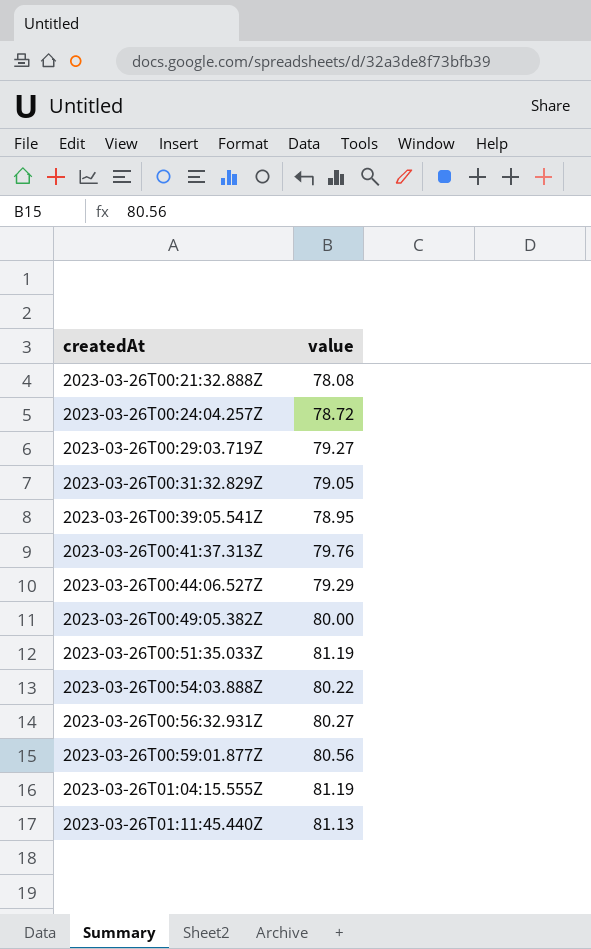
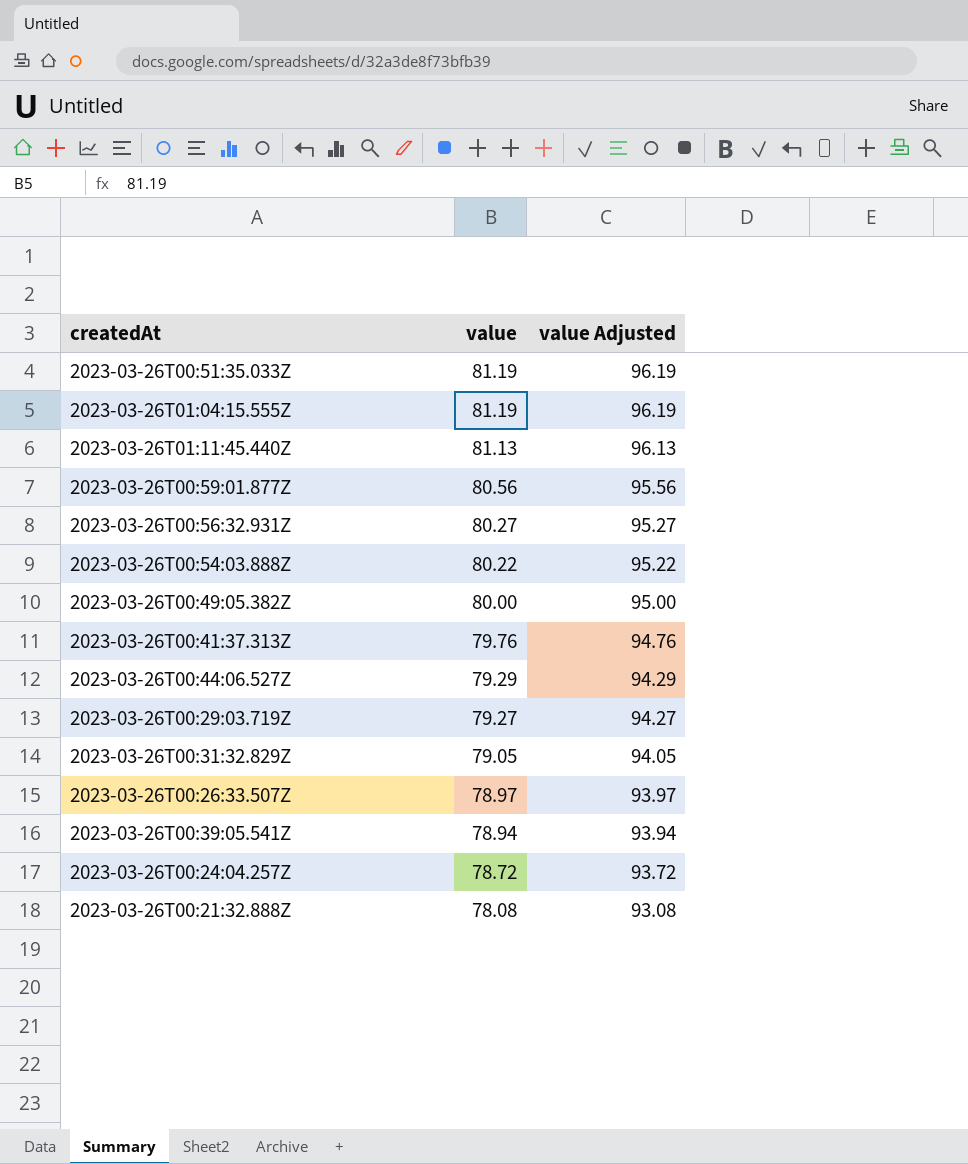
row order: createdAt ascending -> value descending
column value Adjusted | formula: none -> [value] + 15
row 2023-03-26T00:26:33.507Z: none -> 78.97 | 93.97
2023-03-26T00:39:05.541Z | value: 78.95 -> 78.94

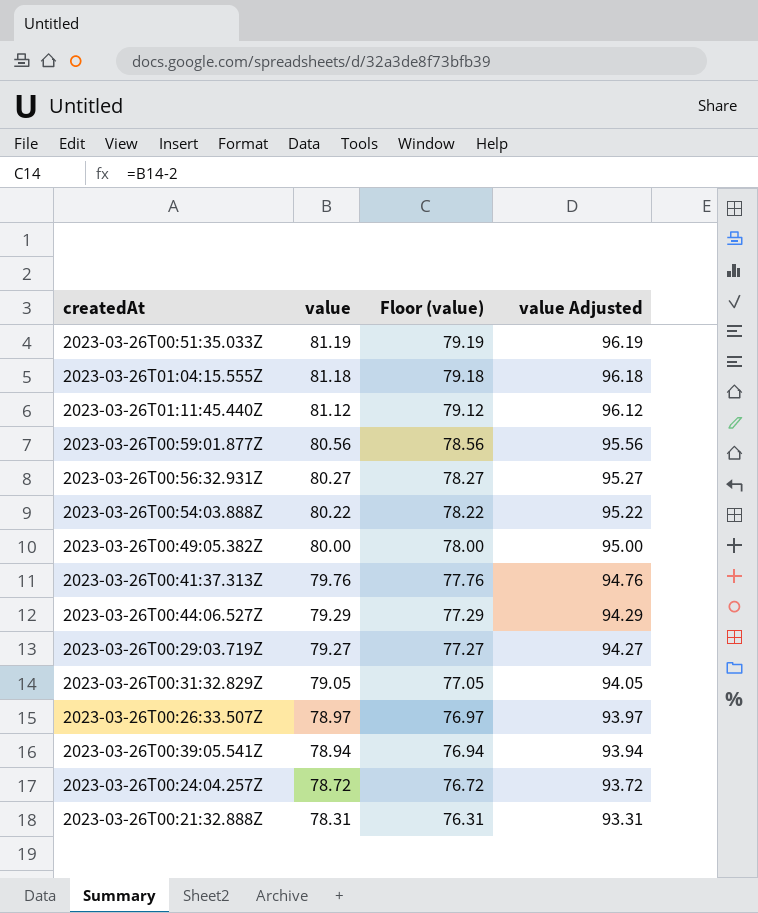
column Floor (value) | formula: none -> [value] - 2
2023-03-26T01:04:15.555Z | value: 81.19 -> 81.18
2023-03-26T01:04:15.555Z | value Adjusted: 96.19 -> 96.18
2023-03-26T01:11:45.440Z | value: 81.13 -> 81.12
2023-03-26T01:11:45.440Z | value Adjusted: 96.13 -> 96.12
2023-03-26T00:21:32.888Z | value: 78.08 -> 78.31
2023-03-26T00:21:32.888Z | value Adjusted: 93.08 -> 93.31

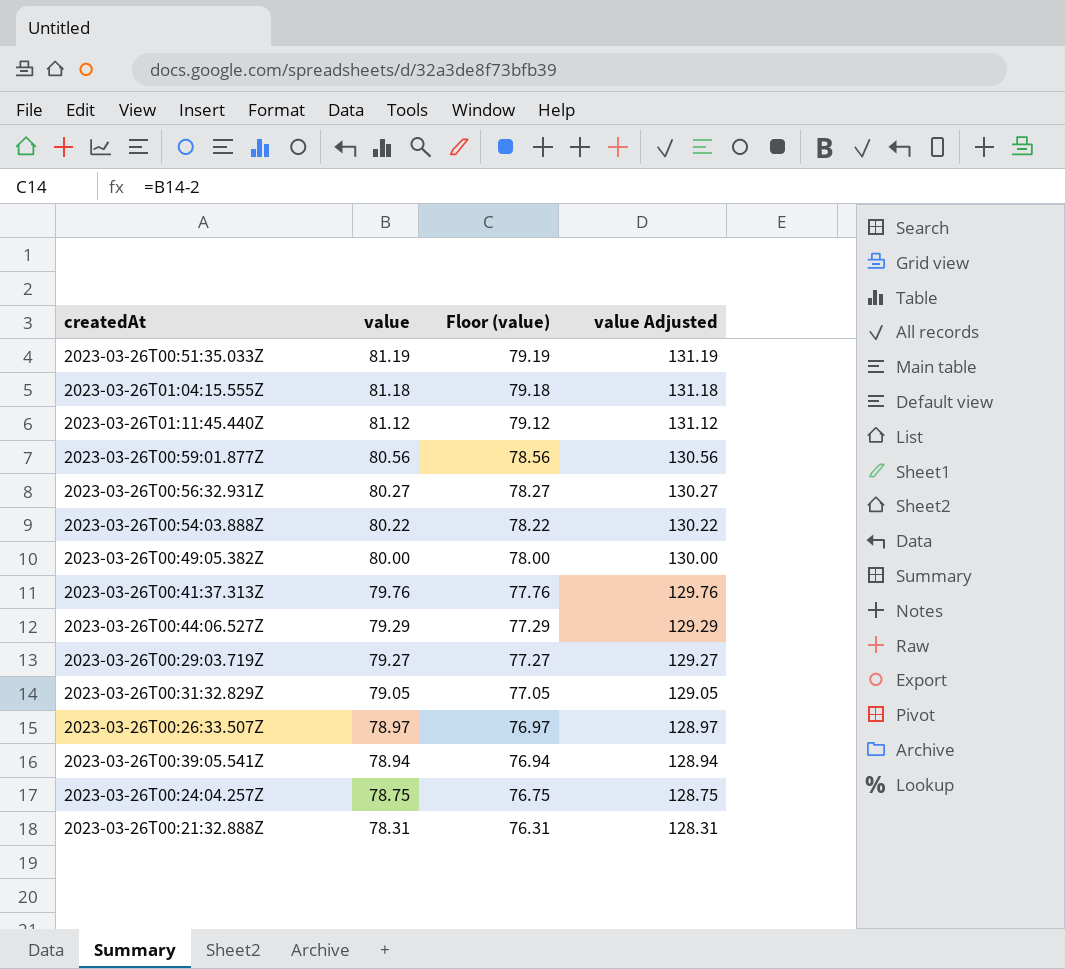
column value Adjusted | formula: [value] + 15 -> [value] + 50
2023-03-26T00:24:04.257Z | value: 78.72 -> 78.75
2023-03-26T00:24:04.257Z | Floor (value): 76.72 -> 76.75

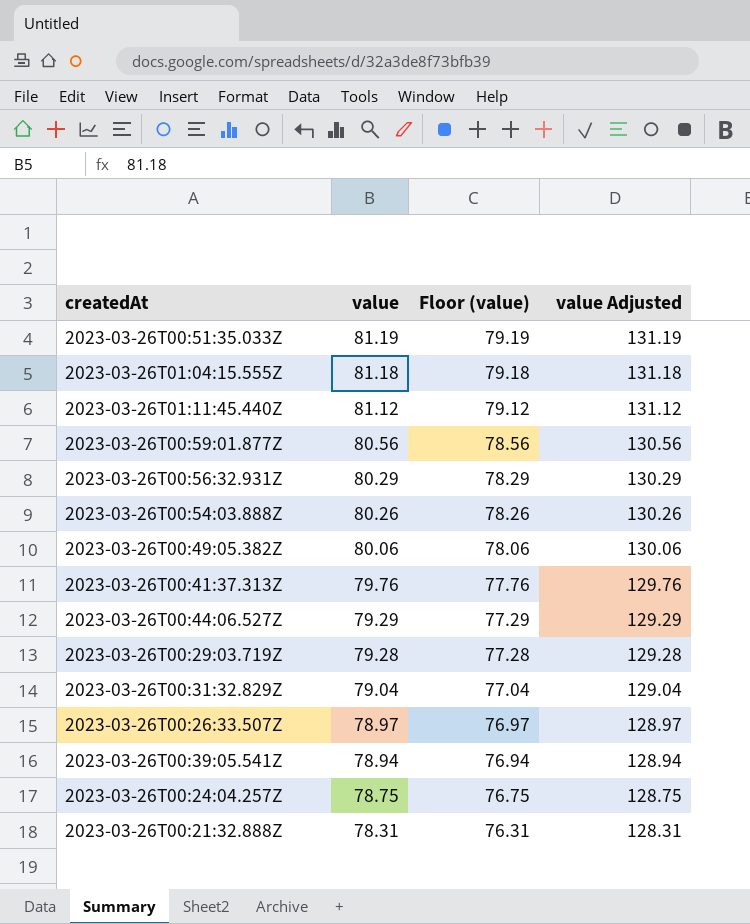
2023-03-26T00:56:32.931Z | value: 80.27 -> 80.29
2023-03-26T00:56:32.931Z | Floor (value): 78.27 -> 78.29
2023-03-26T00:56:32.931Z | value Adjusted: 130.27 -> 130.29
2023-03-26T00:54:03.888Z | value: 80.22 -> 80.26
2023-03-26T00:54:03.888Z | Floor (value): 78.22 -> 78.26
2023-03-26T00:54:03.888Z | value Adjusted: 130.22 -> 130.26
2023-03-26T00:49:05.382Z | value: 80.00 -> 80.06
2023-03-26T00:49:05.382Z | Floor (value): 78.00 -> 78.06
2023-03-26T00:49:05.382Z | value Adjusted: 130.00 -> 130.06
2023-03-26T00:29:03.719Z | value: 79.27 -> 79.28
2023-03-26T00:29:03.719Z | Floor (value): 77.27 -> 77.28
2023-03-26T00:29:03.719Z | value Adjusted: 129.27 -> 129.28
2023-03-26T00:31:32.829Z | value: 79.05 -> 79.04
2023-03-26T00:31:32.829Z | Floor (value): 77.05 -> 77.04
2023-03-26T00:31:32.829Z | value Adjusted: 129.05 -> 129.04

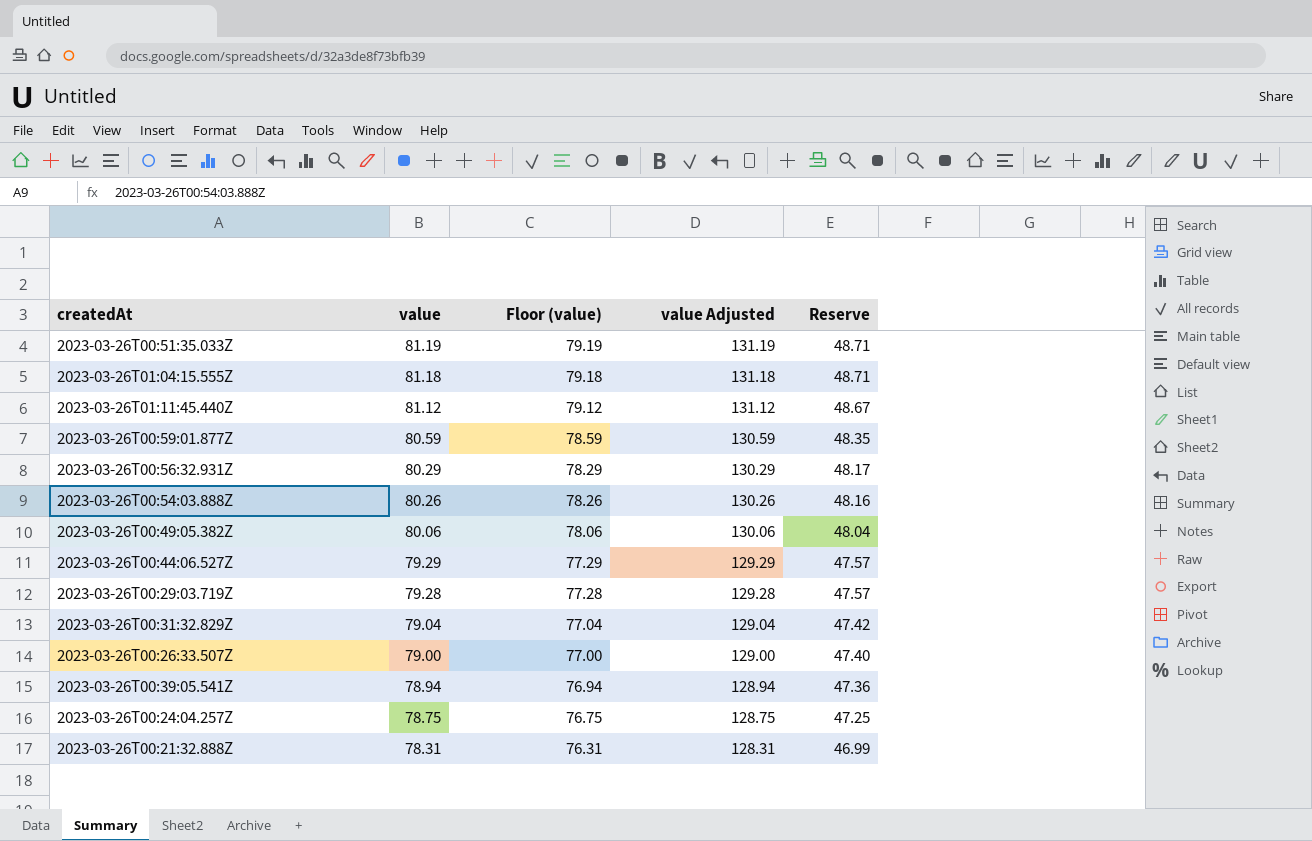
column Reserve | formula: none -> [value] * 0.6
row 2023-03-26T00:41:37.313Z: 79.76 | 77.76 | 129.76 -> none
2023-03-26T00:59:01.877Z | value: 80.56 -> 80.59
2023-03-26T00:59:01.877Z | Floor (value): 78.56 -> 78.59
2023-03-26T00:59:01.877Z | value Adjusted: 130.56 -> 130.59
2023-03-26T00:26:33.507Z | value: 78.97 -> 79.00
2023-03-26T00:26:33.507Z | Floor (value): 76.97 -> 77.00
2023-03-26T00:26:33.507Z | value Adjusted: 128.97 -> 129.00

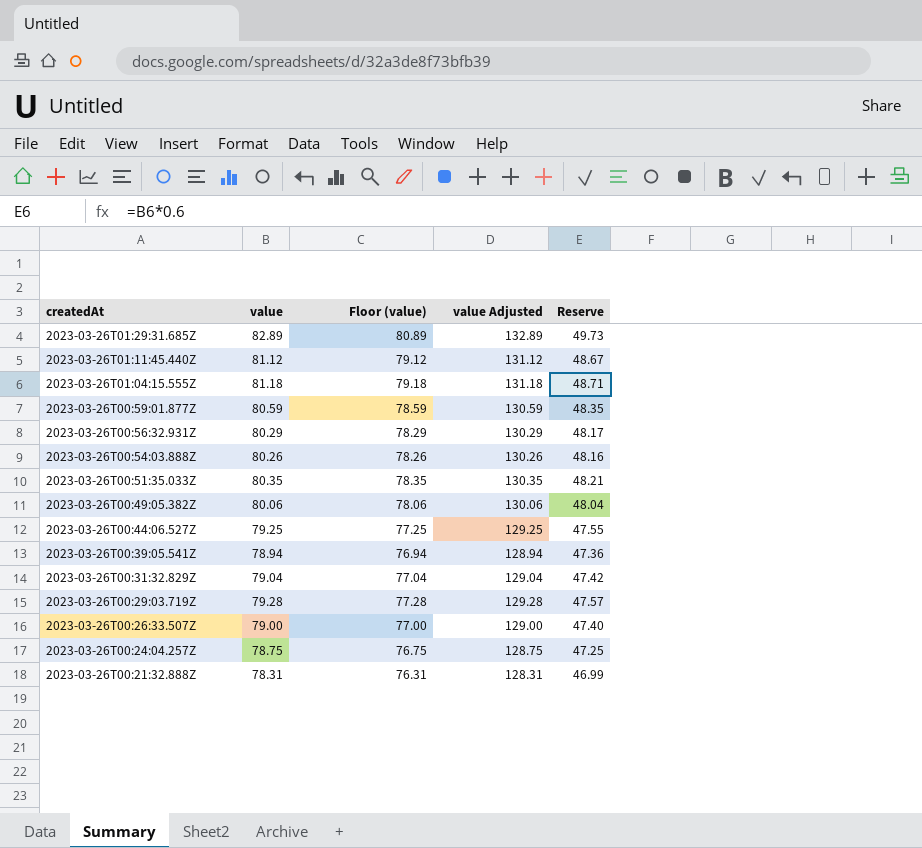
row order: value descending -> createdAt descending
row 2023-03-26T01:29:31.685Z: none -> 82.89 | 80.89 | 132.89 | 49.73
2023-03-26T00:51:35.033Z | value: 81.19 -> 80.35
2023-03-26T00:51:35.033Z | Floor (value): 79.19 -> 78.35
2023-03-26T00:51:35.033Z | value Adjusted: 131.19 -> 130.35
2023-03-26T00:51:35.033Z | Reserve: 48.71 -> 48.21
2023-03-26T00:44:06.527Z | value: 79.29 -> 79.25
2023-03-26T00:44:06.527Z | Floor (value): 77.29 -> 77.25
2023-03-26T00:44:06.527Z | value Adjusted: 129.29 -> 129.25
2023-03-26T00:44:06.527Z | Reserve: 47.57 -> 47.55

